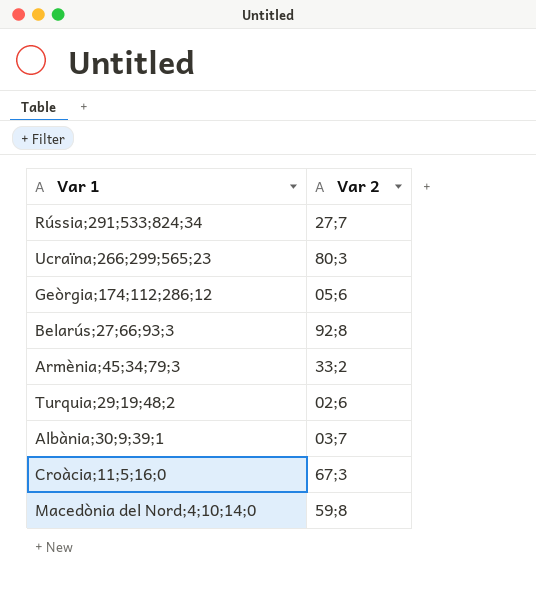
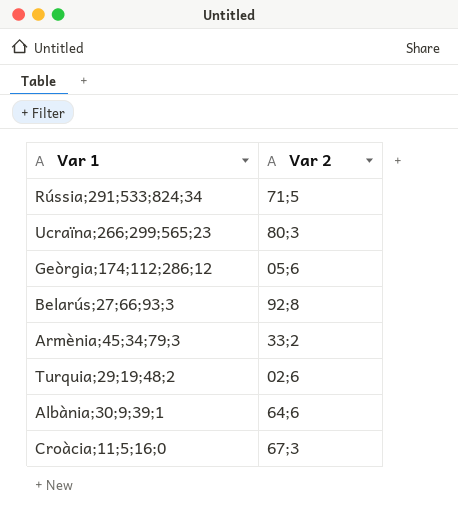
row Macedònia del Nord;4;10;14;0: 59;8 -> none
Rússia;291;533;824;34 | Var 2: 27;7 -> 71;5
Albània;30;9;39;1 | Var 2: 03;7 -> 64;6

